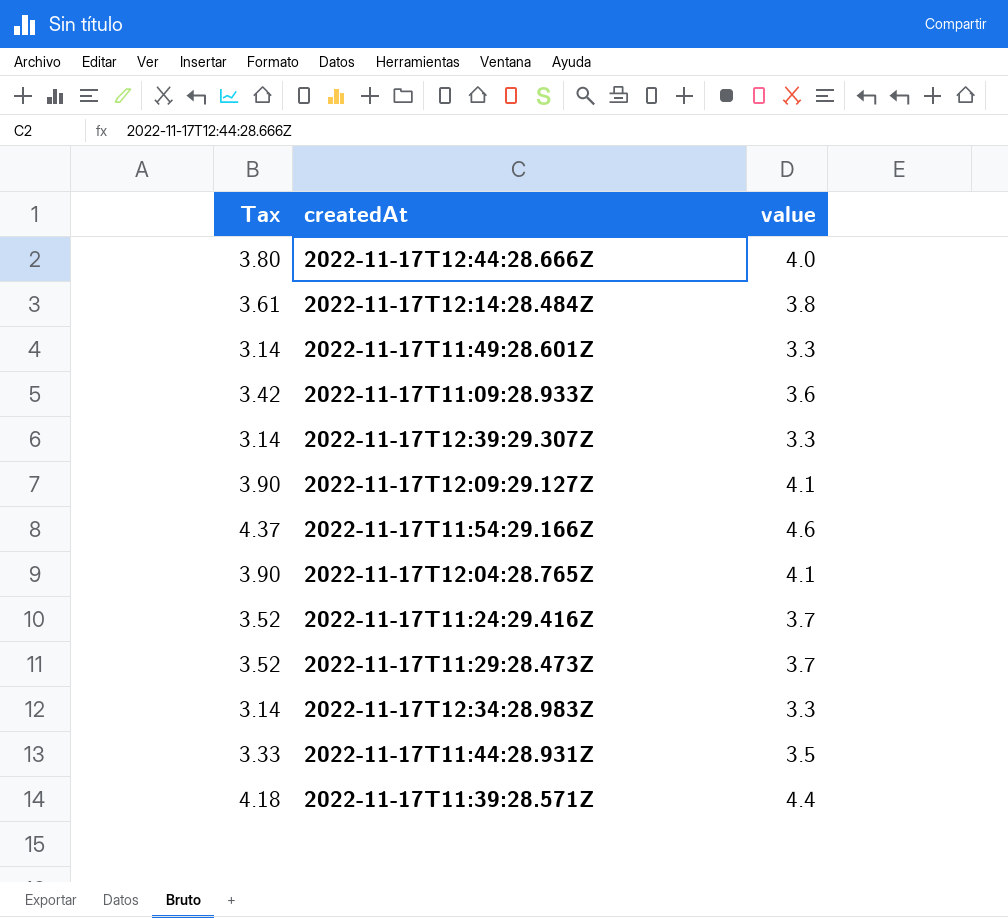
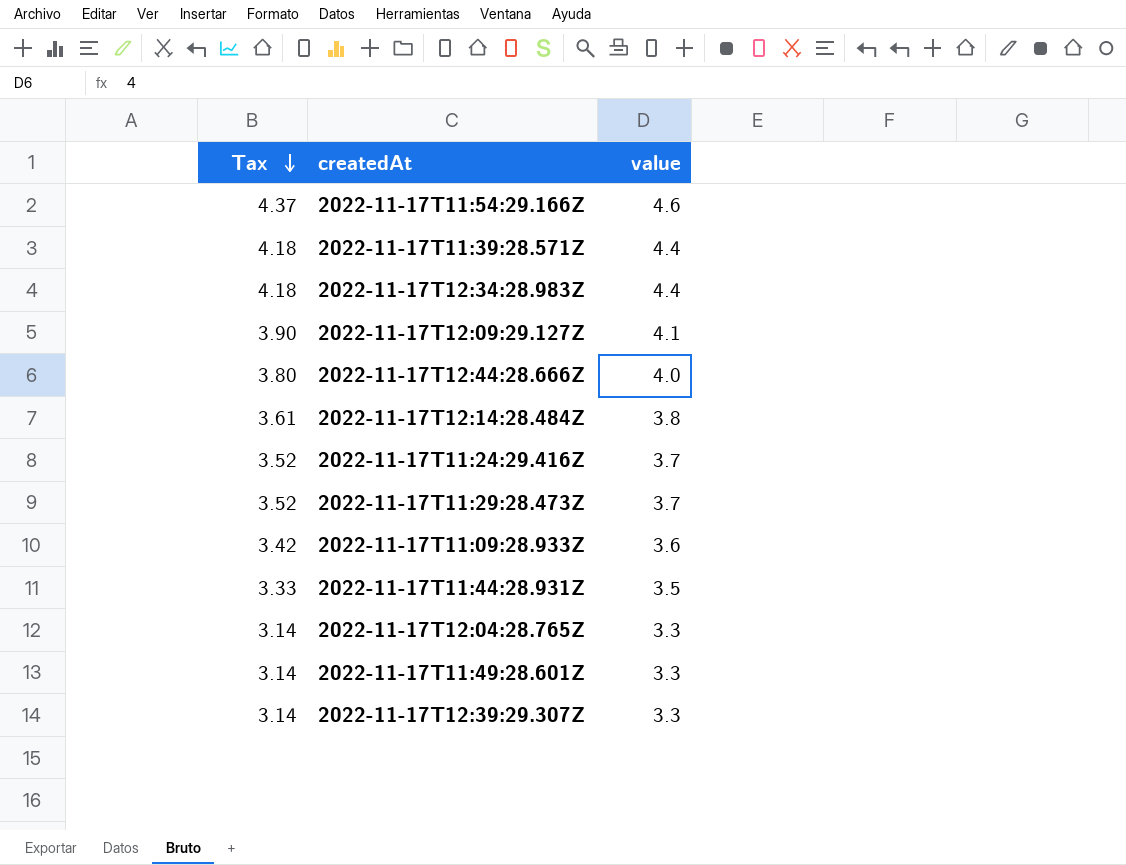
row order: none -> Tax descending
2022-11-17T12:34:28.983Z | Tax: 3.14 -> 4.18
2022-11-17T12:34:28.983Z | value: 3.3 -> 4.4
2022-11-17T12:04:28.765Z | Tax: 3.90 -> 3.14
2022-11-17T12:04:28.765Z | value: 4.1 -> 3.3

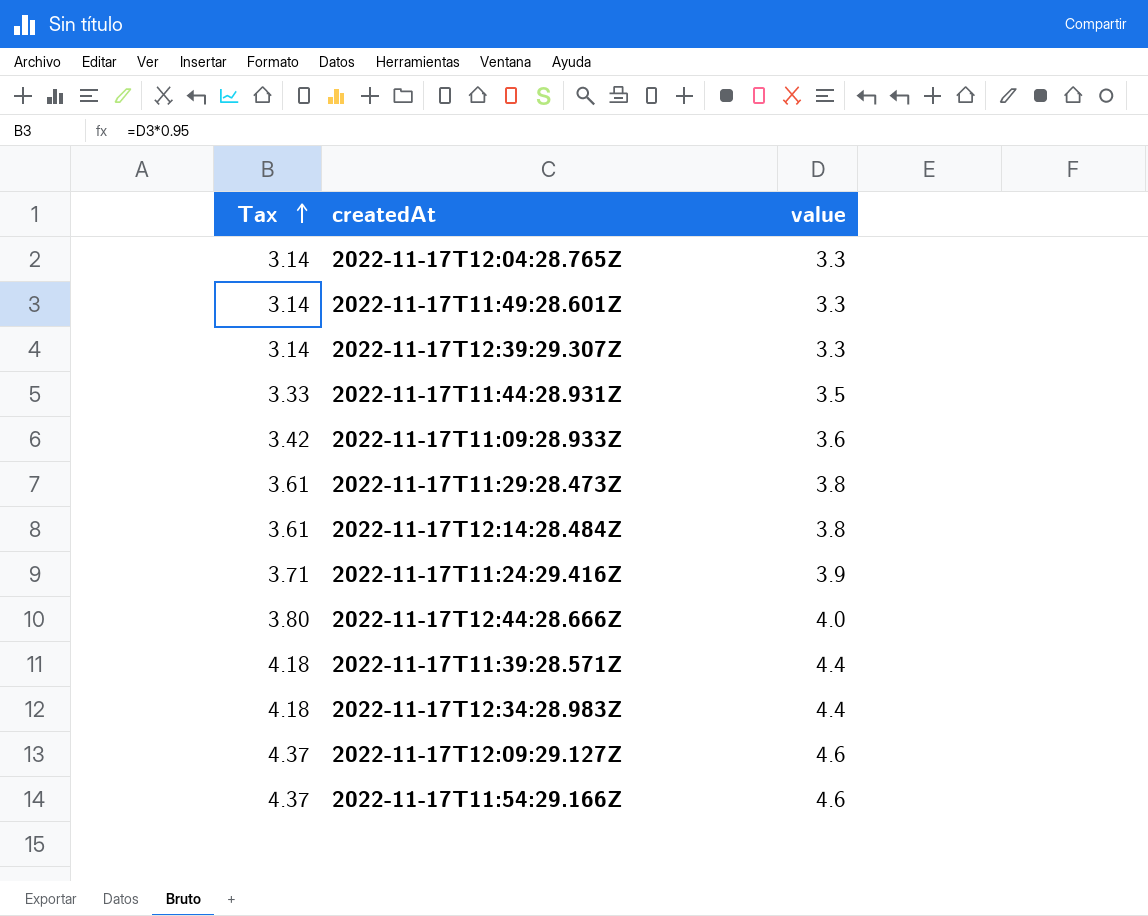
row order: Tax descending -> Tax ascending
2022-11-17T11:29:28.473Z | Tax: 3.52 -> 3.61
2022-11-17T11:29:28.473Z | value: 3.7 -> 3.8
2022-11-17T11:24:29.416Z | Tax: 3.52 -> 3.71
2022-11-17T11:24:29.416Z | value: 3.7 -> 3.9
2022-11-17T12:09:29.127Z | Tax: 3.90 -> 4.37
2022-11-17T12:09:29.127Z | value: 4.1 -> 4.6

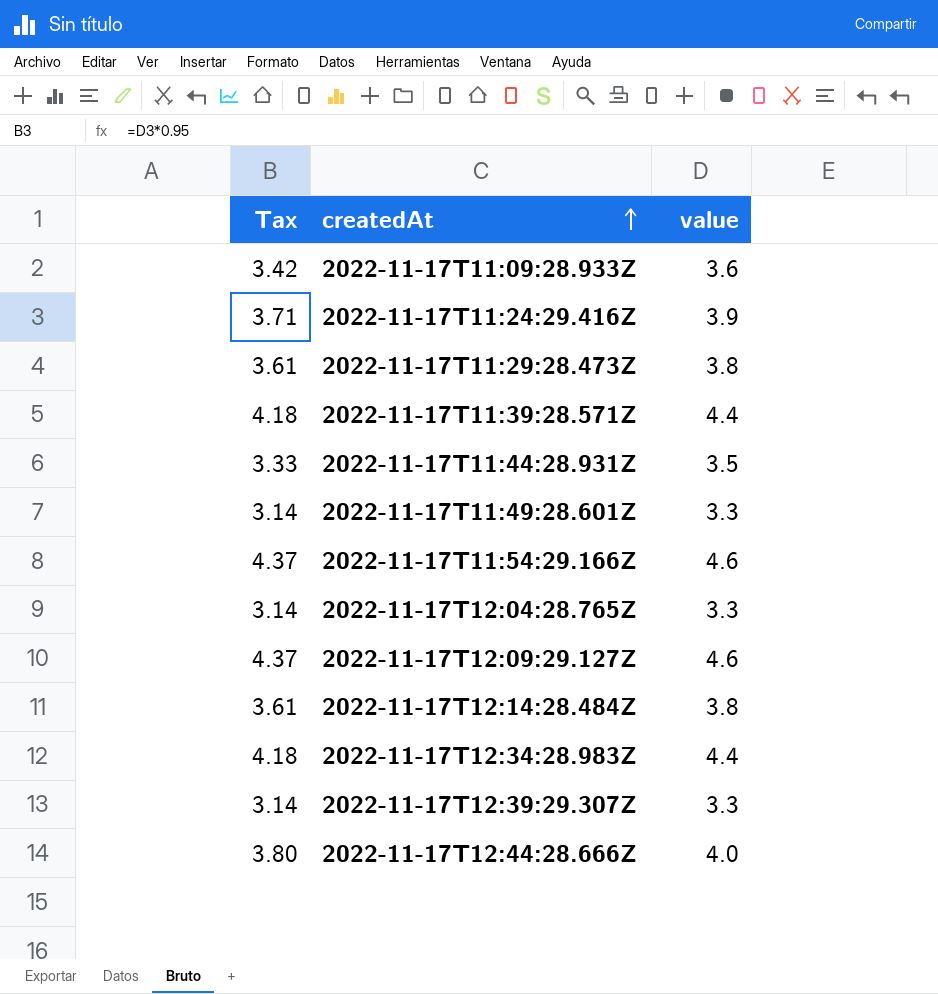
row order: Tax ascending -> createdAt ascending

